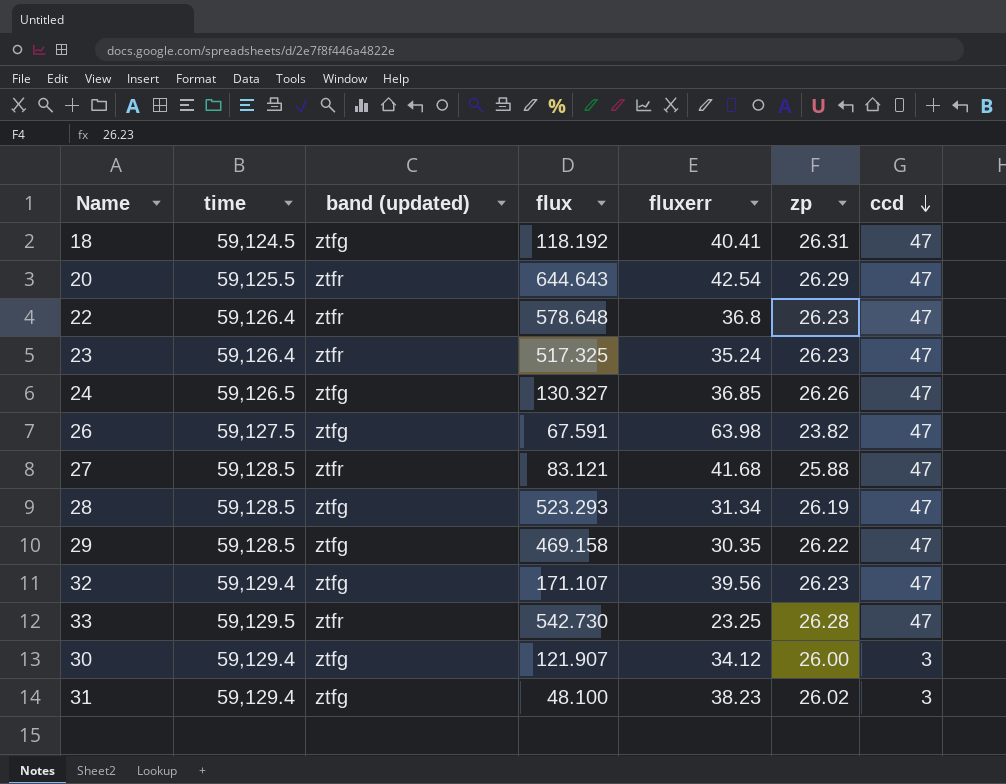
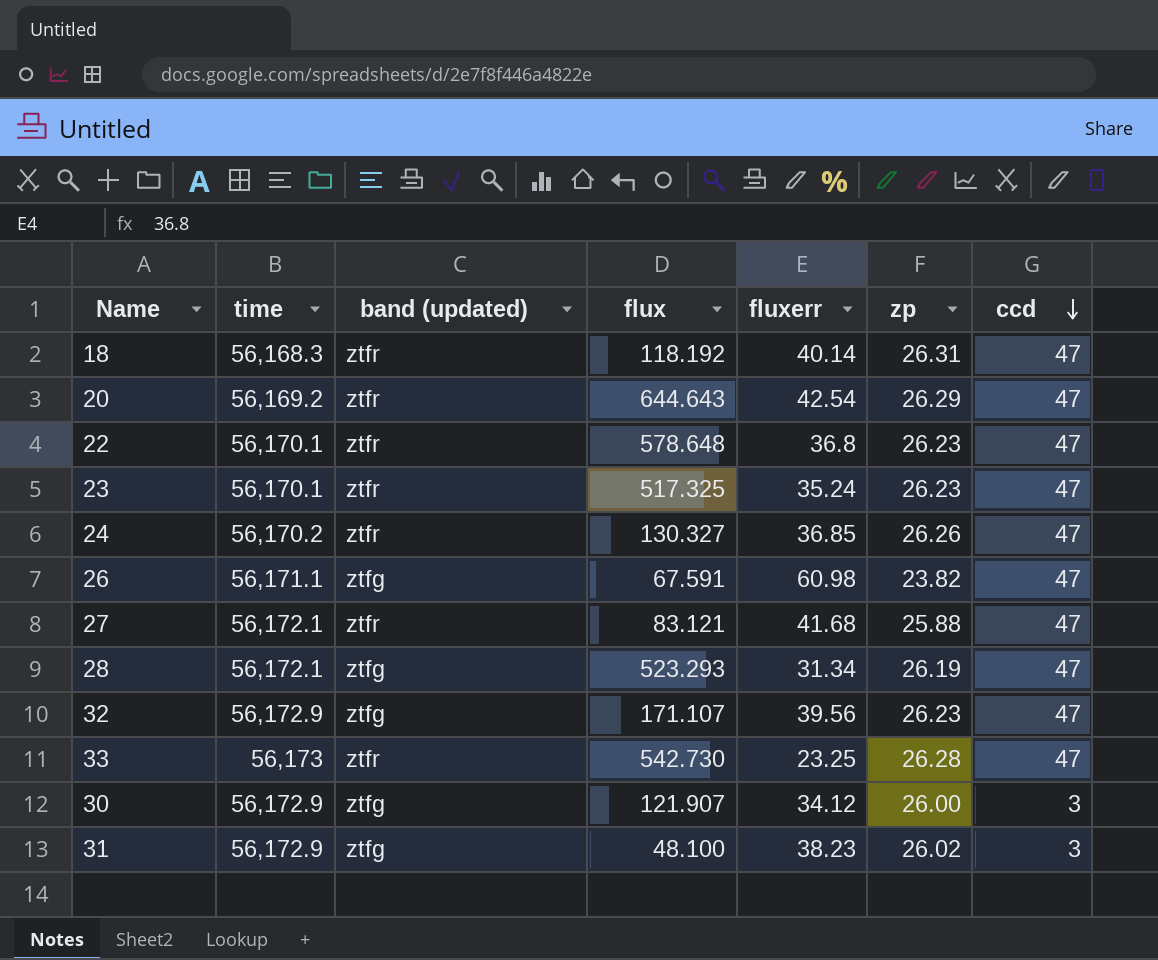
row 29: 59,128.5 | ztfg | 469.158 | 30.35 | 26.22 | 47 -> none
18 | time: 59,124.5 -> 56,168.3
18 | band (updated): ztfg -> ztfr
18 | fluxerr: 40.41 -> 40.14
20 | time: 59,125.5 -> 56,169.2
22 | time: 59,126.4 -> 56,170.1
23 | time: 59,126.4 -> 56,170.1
24 | time: 59,126.5 -> 56,170.2
24 | band (updated): ztfg -> ztfr
26 | time: 59,127.5 -> 56,171.1
26 | fluxerr: 63.98 -> 60.98
27 | time: 59,128.5 -> 56,172.1
28 | time: 59,128.5 -> 56,172.1
32 | time: 59,129.4 -> 56,172.9
33 | time: 59,129.5 -> 56,173
30 | time: 59,129.4 -> 56,172.9
31 | time: 59,129.4 -> 56,172.9

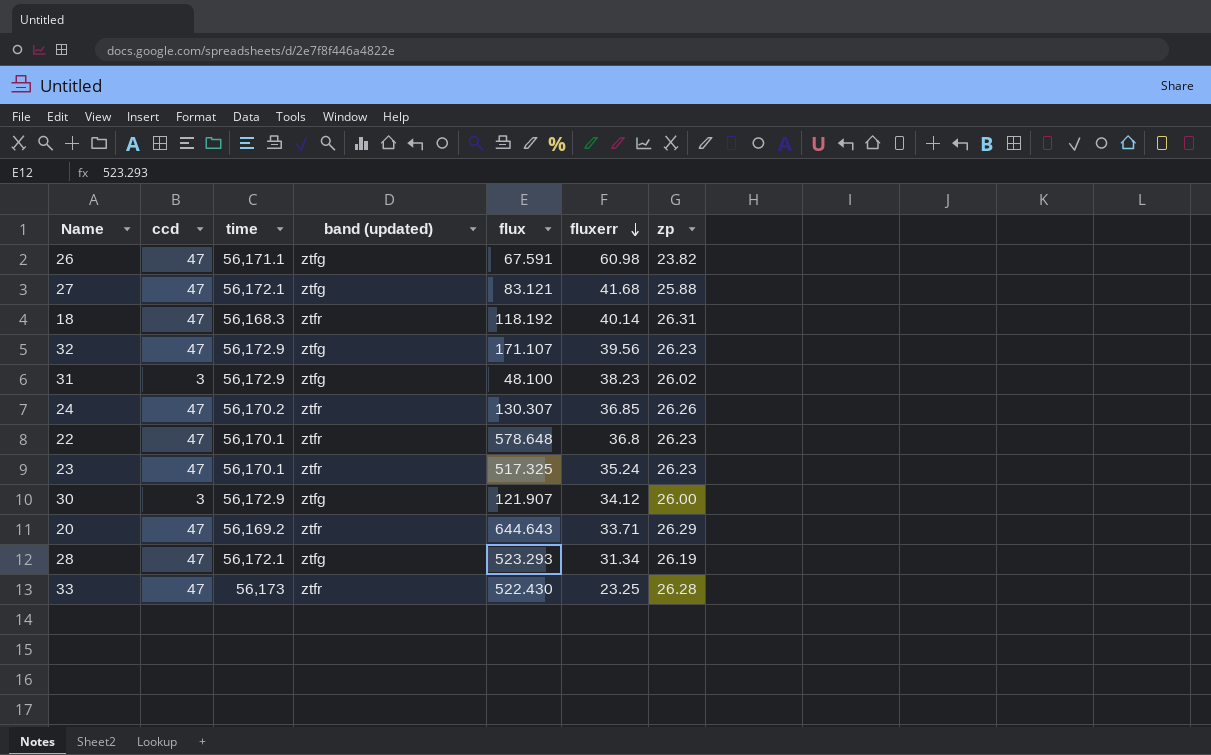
row order: ccd descending -> fluxerr descending
column ccd | position: 7 -> 2
27 | band (updated): ztfr -> ztfg
24 | flux: 130.327 -> 130.307
20 | fluxerr: 42.54 -> 33.71
33 | flux: 542.730 -> 522.430

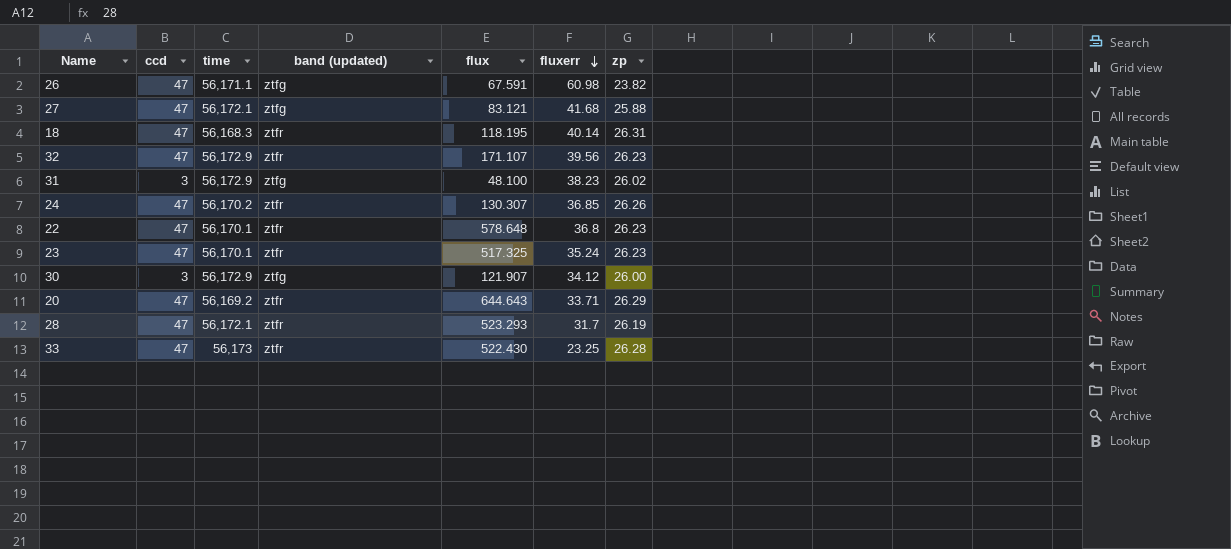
18 | flux: 118.192 -> 118.195
32 | band (updated): ztfg -> ztfr
28 | band (updated): ztfg -> ztfr
28 | fluxerr: 31.34 -> 31.7

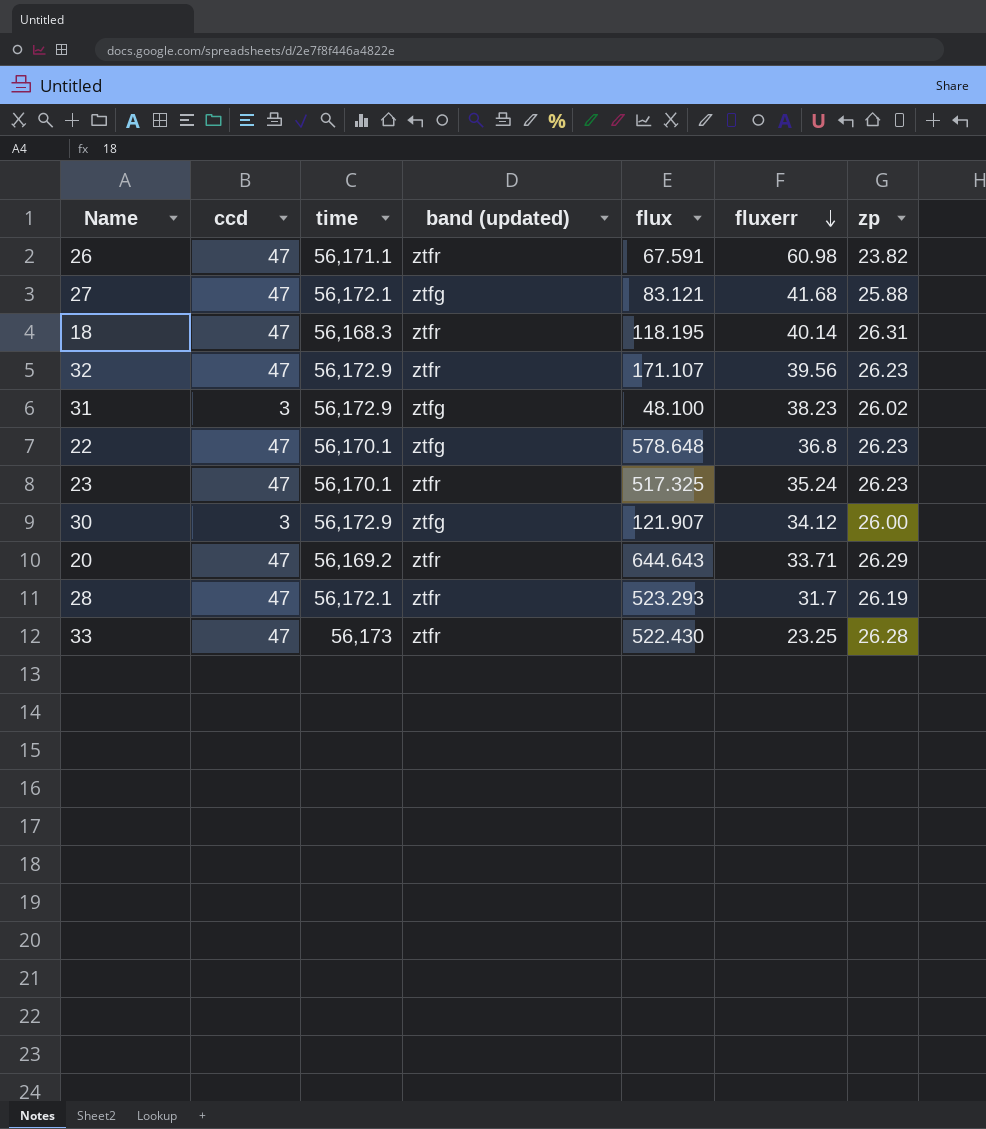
row 24: 47 | 56,170.2 | ztfr | 130.307 | 36.85 | 26.26 -> none
26 | band (updated): ztfg -> ztfr
22 | band (updated): ztfr -> ztfg

